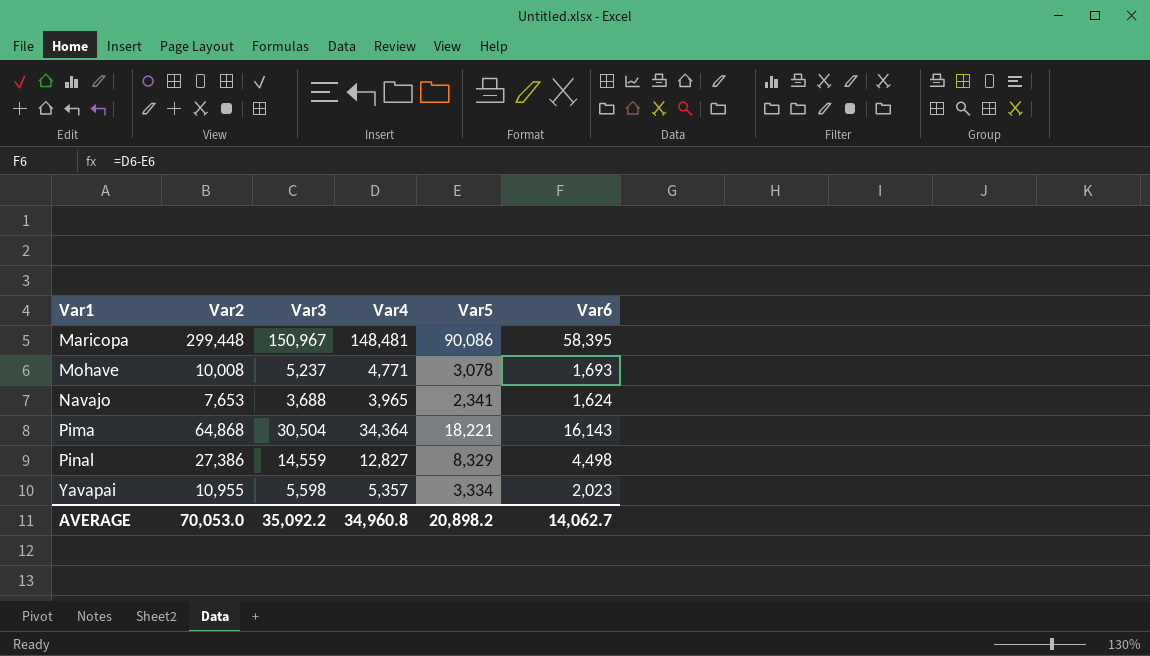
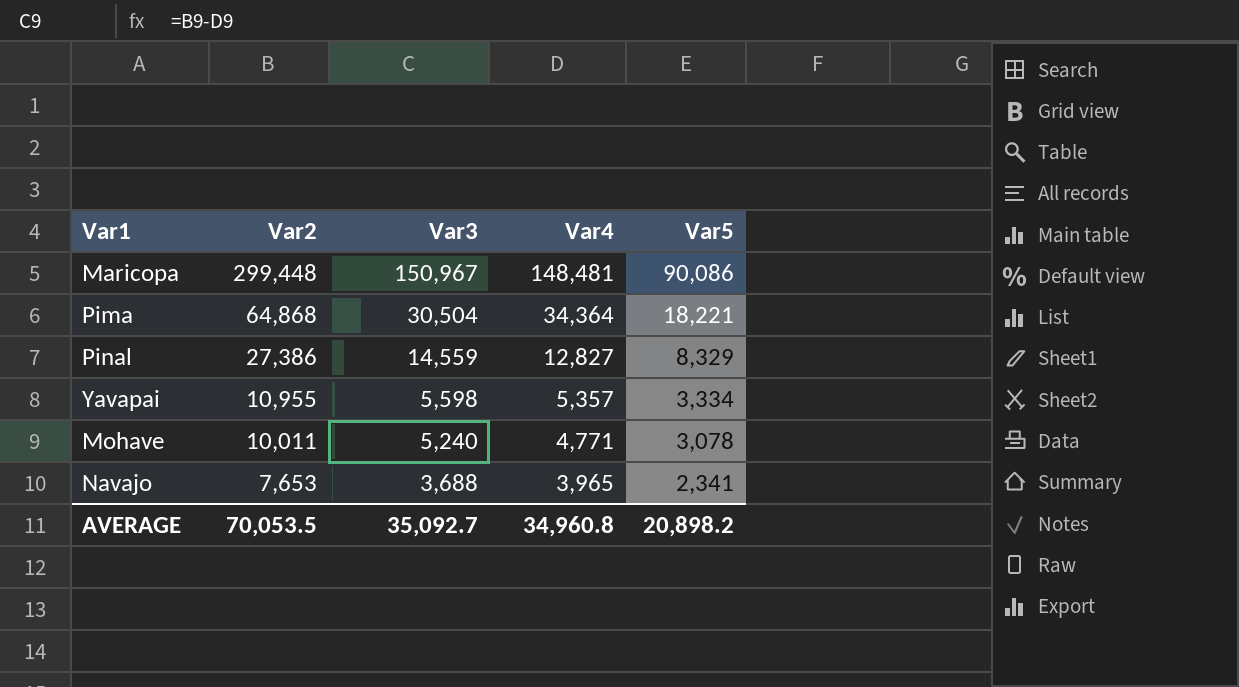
row order: Var1 ascending -> Var2 descending
column Var6 | formula: [Var4] - [Var5] -> none
Mohave | Var2: 10,008 -> 10,011
Mohave | Var3: 5,237 -> 5,240
AVERAGE | Var2: 70,053.0 -> 70,053.5
AVERAGE | Var3: 35,092.2 -> 35,092.7

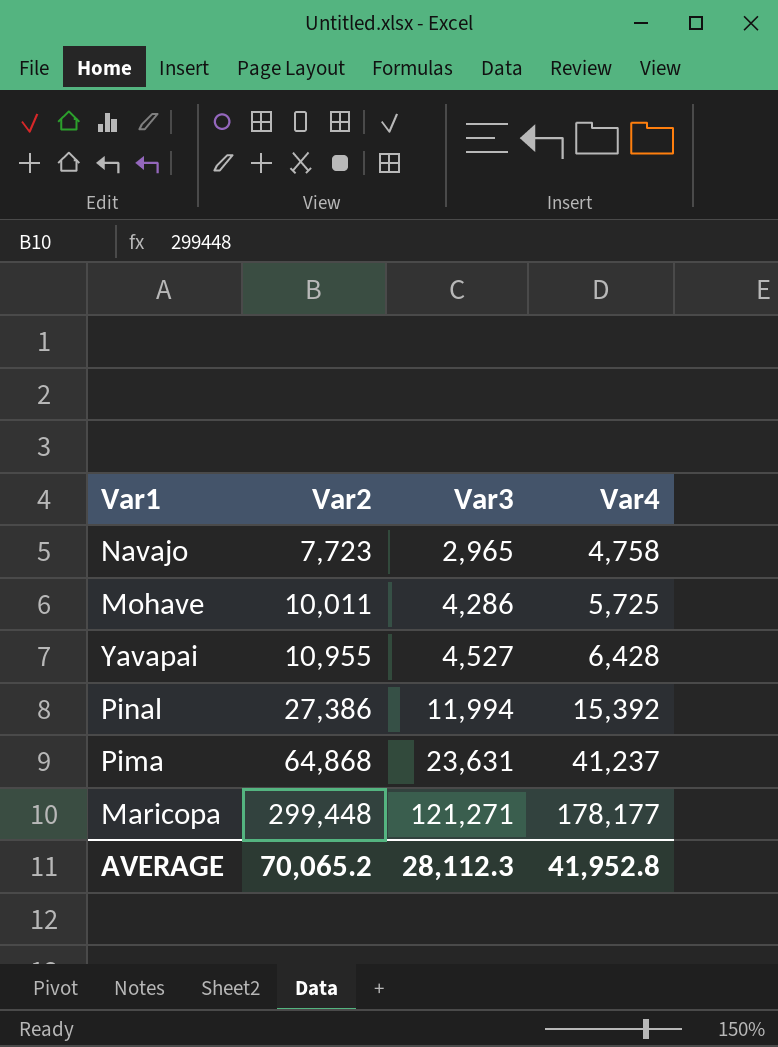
row order: Var2 descending -> Var2 ascending
column Var5 | position: 5 -> none
Navajo | Var2: 7,653 -> 7,723
Navajo | Var3: 3,688 -> 2,965
Navajo | Var4: 3,965 -> 4,758
Mohave | Var3: 5,240 -> 4,286
Mohave | Var4: 4,771 -> 5,725
Yavapai | Var3: 5,598 -> 4,527
Yavapai | Var4: 5,357 -> 6,428
Pinal | Var3: 14,559 -> 11,994
Pinal | Var4: 12,827 -> 15,392
Pima | Var3: 30,504 -> 23,631
Pima | Var4: 34,364 -> 41,237
Maricopa | Var3: 150,967 -> 121,271
Maricopa | Var4: 148,481 -> 178,177
AVERAGE | Var2: 70,053.5 -> 70,065.2
AVERAGE | Var3: 35,092.7 -> 28,112.3
AVERAGE | Var4: 34,960.8 -> 41,952.8

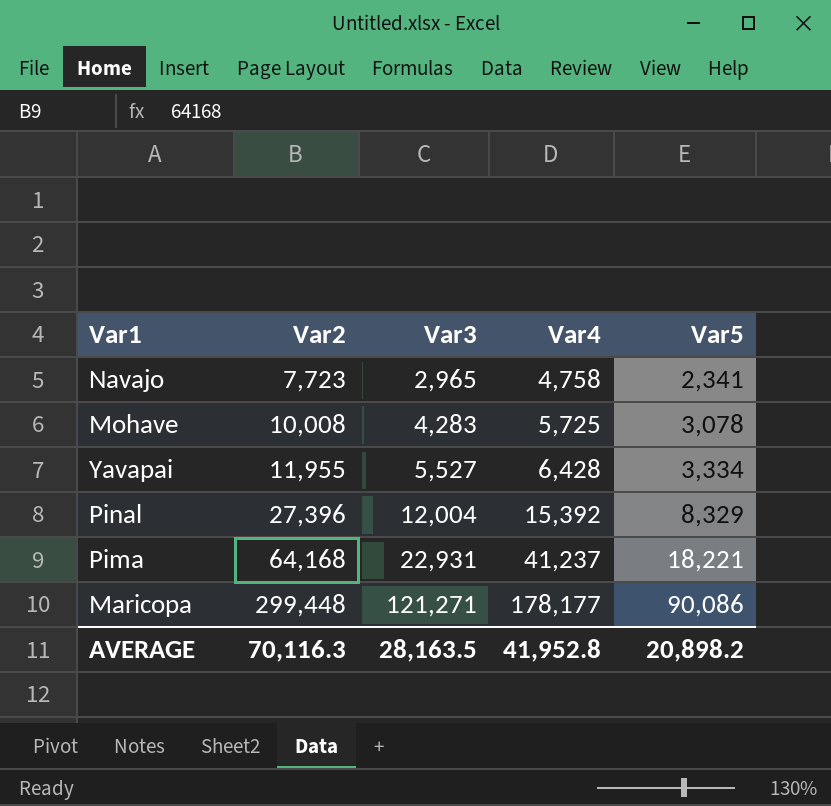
column Var5 | position: none -> 5
Mohave | Var2: 10,011 -> 10,008
Mohave | Var3: 4,286 -> 4,283
Yavapai | Var2: 10,955 -> 11,955
Yavapai | Var3: 4,527 -> 5,527
Pinal | Var2: 27,386 -> 27,396
Pinal | Var3: 11,994 -> 12,004
Pima | Var2: 64,868 -> 64,168
Pima | Var3: 23,631 -> 22,931
AVERAGE | Var2: 70,065.2 -> 70,116.3
AVERAGE | Var3: 28,112.3 -> 28,163.5

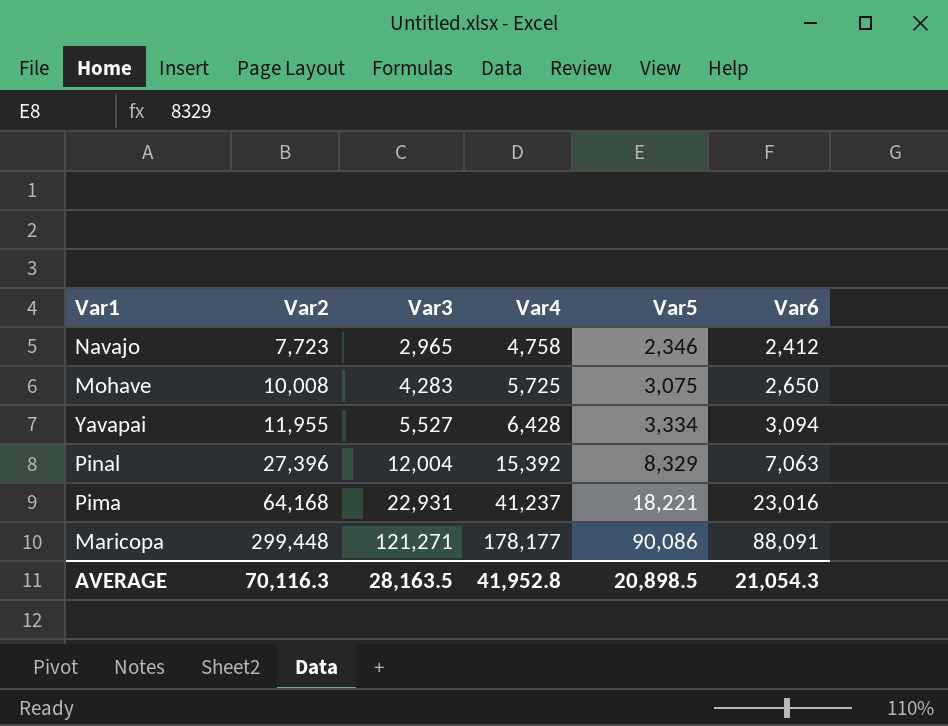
column Var6 | formula: none -> [Var4] - [Var5]
Navajo | Var5: 2,341 -> 2,346
Mohave | Var5: 3,078 -> 3,075
AVERAGE | Var5: 20,898.2 -> 20,898.5

